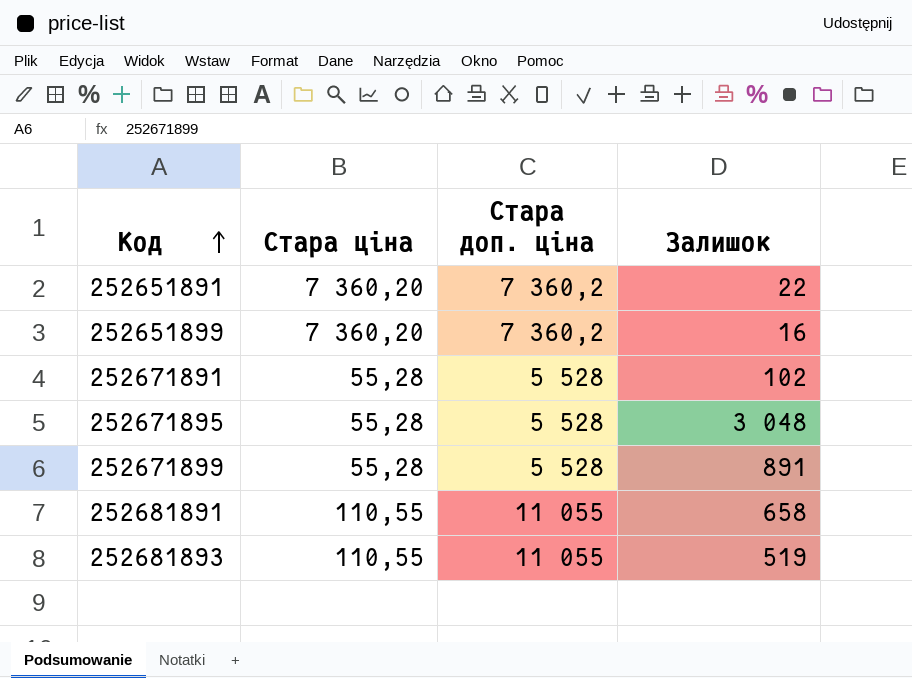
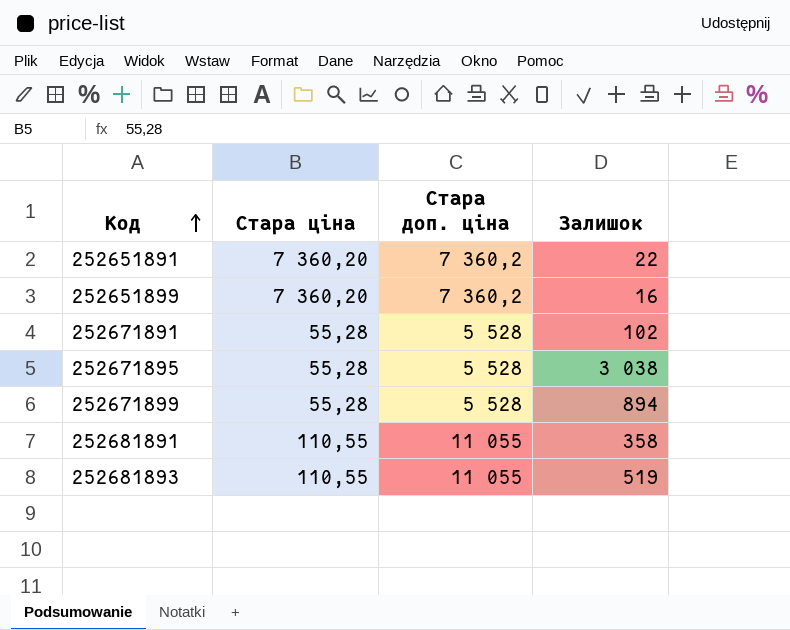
252671895 | Залишок: 3 048 -> 3 038
252671899 | Залишок: 891 -> 894
252681891 | Залишок: 658 -> 358

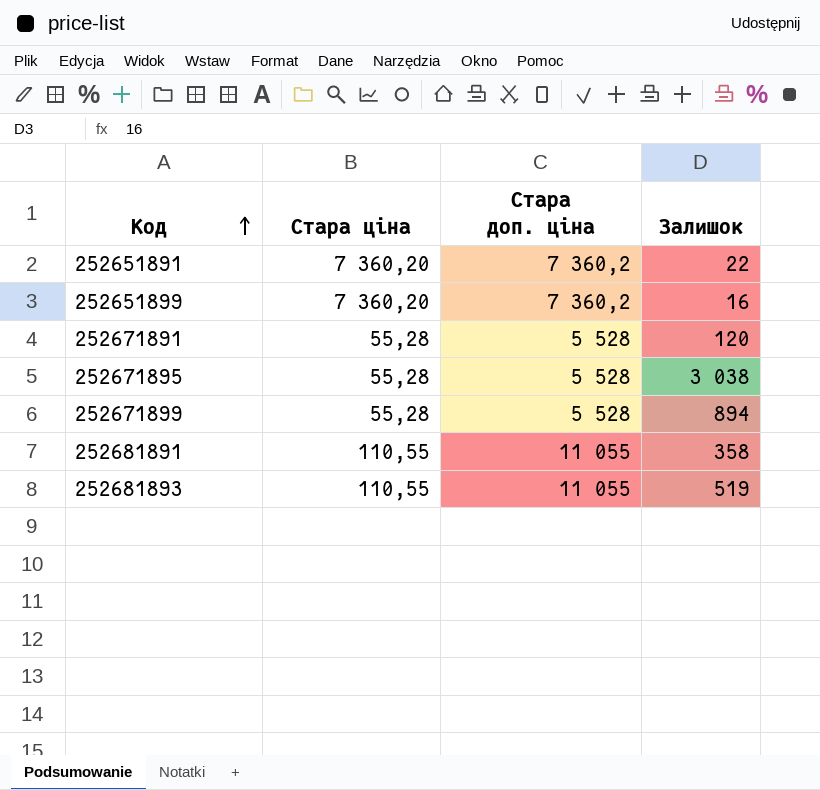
252671891 | Залишок: 102 -> 120

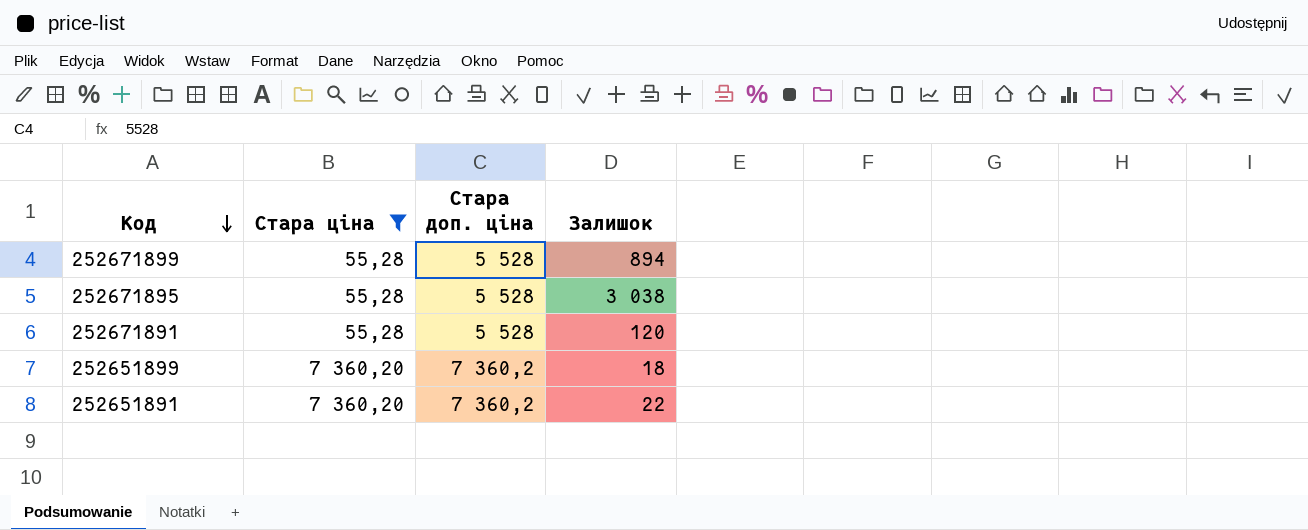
filter: none -> Стара ціна != 110,55
row order: Код ascending -> Код descending
252651899 | Залишок: 16 -> 18

